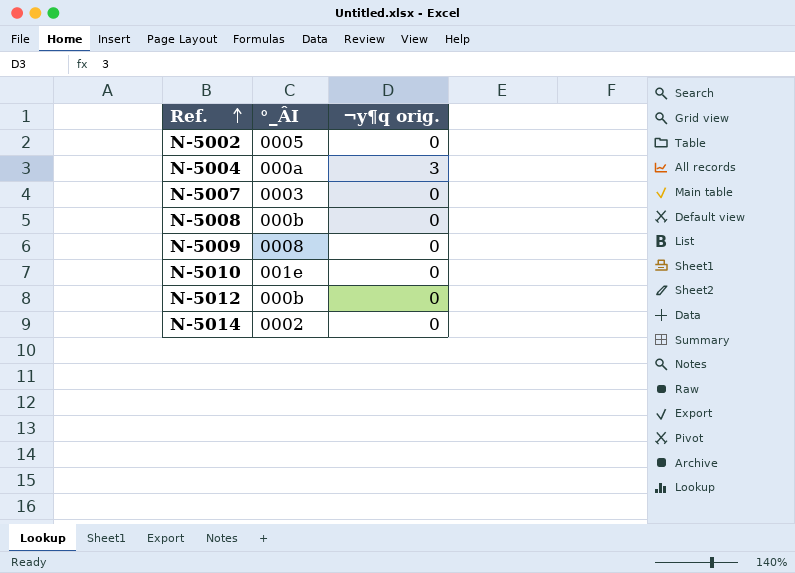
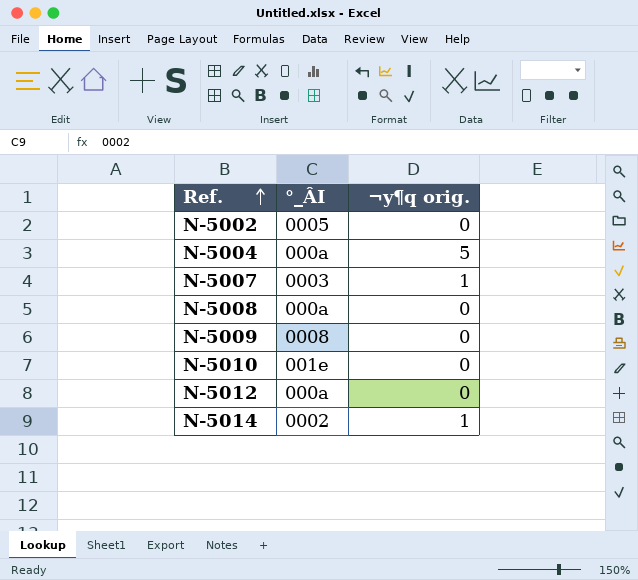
N-5004 | ¬y¶q orig.: 3 -> 5
N-5007 | ¬y¶q orig.: 0 -> 1
N-5008 | °_ÂI: 000b -> 000a
N-5012 | °_ÂI: 000b -> 000a
N-5014 | ¬y¶q orig.: 0 -> 1

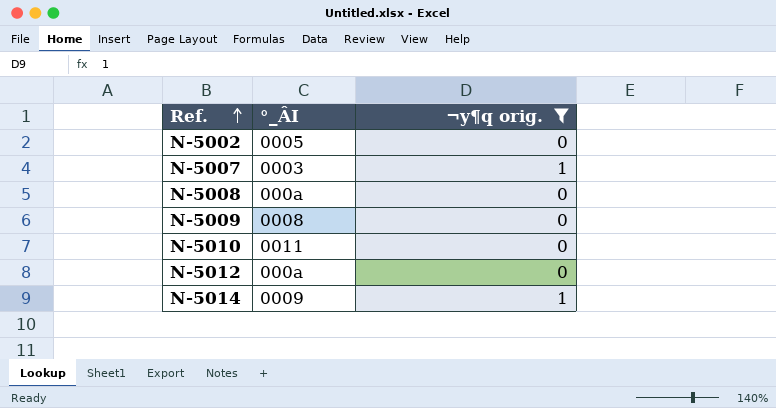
filter: none -> ¬y¶q orig. != 5
N-5010 | °_ÂI: 001e -> 0011
N-5014 | °_ÂI: 0002 -> 0009

